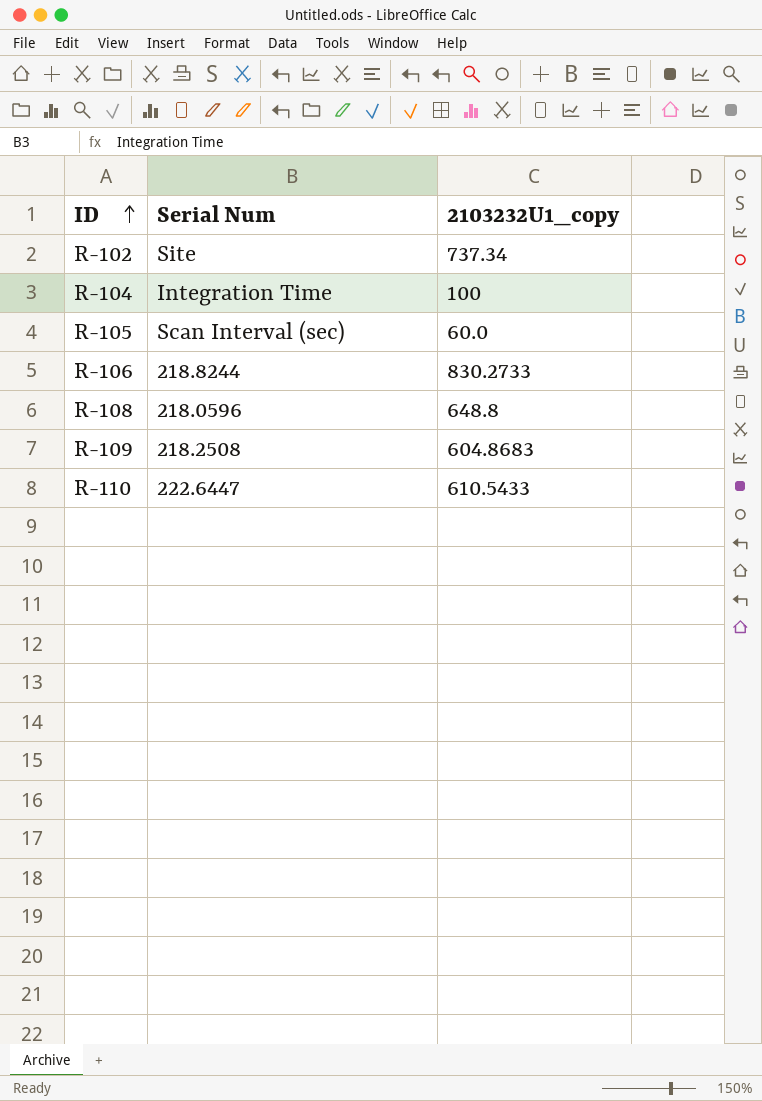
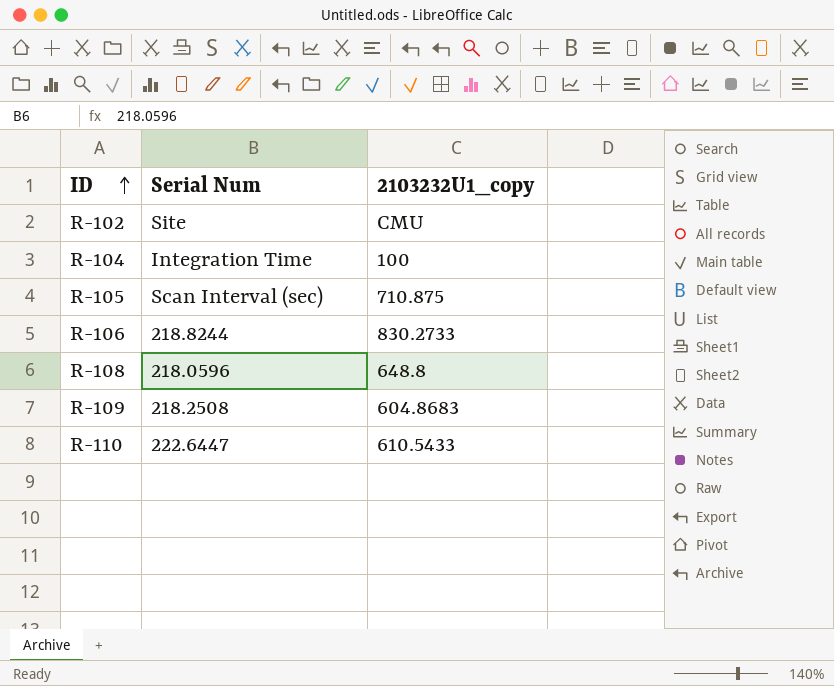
R-102 | 2103232U1_copy: 737.34 -> CMU
R-105 | 2103232U1_copy: 60.0 -> 710.875

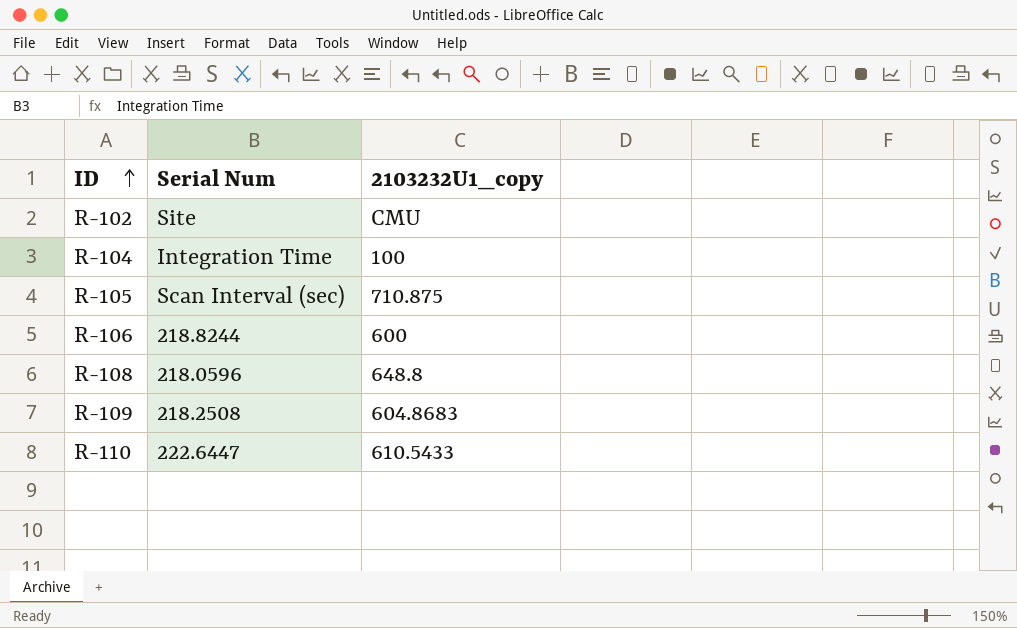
R-106 | 2103232U1_copy: 830.2733 -> 600

